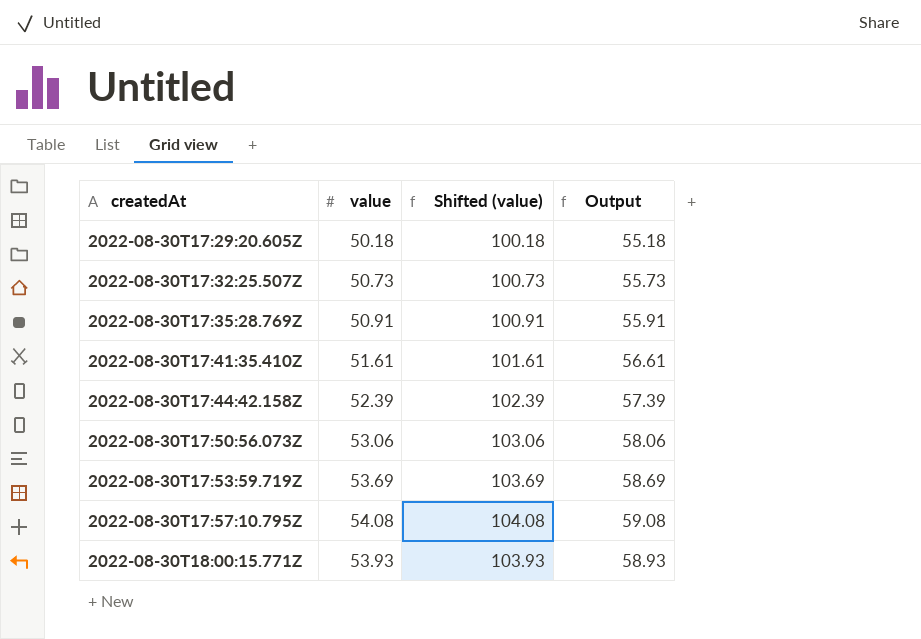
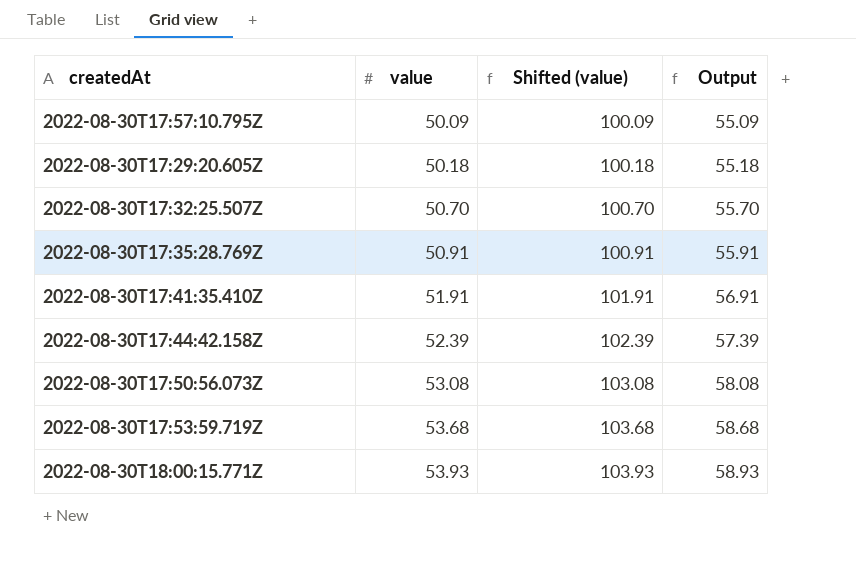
row order: createdAt ascending -> value ascending
2022-08-30T17:57:10.795Z | value: 54.08 -> 50.09
2022-08-30T17:57:10.795Z | Shifted (value): 104.08 -> 100.09
2022-08-30T17:57:10.795Z | Output: 59.08 -> 55.09
2022-08-30T17:32:25.507Z | value: 50.73 -> 50.70
2022-08-30T17:32:25.507Z | Shifted (value): 100.73 -> 100.70
2022-08-30T17:32:25.507Z | Output: 55.73 -> 55.70
2022-08-30T17:41:35.410Z | value: 51.61 -> 51.91
2022-08-30T17:41:35.410Z | Shifted (value): 101.61 -> 101.91
2022-08-30T17:41:35.410Z | Output: 56.61 -> 56.91
2022-08-30T17:50:56.073Z | value: 53.06 -> 53.08
2022-08-30T17:50:56.073Z | Shifted (value): 103.06 -> 103.08
2022-08-30T17:50:56.073Z | Output: 58.06 -> 58.08
2022-08-30T17:53:59.719Z | value: 53.69 -> 53.68
2022-08-30T17:53:59.719Z | Shifted (value): 103.69 -> 103.68
2022-08-30T17:53:59.719Z | Output: 58.69 -> 58.68

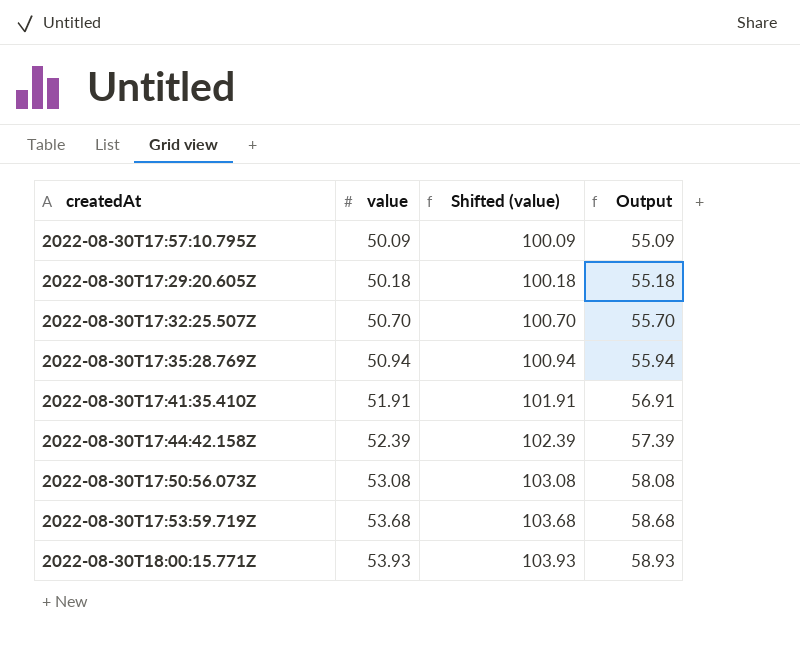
2022-08-30T17:35:28.769Z | value: 50.91 -> 50.94
2022-08-30T17:35:28.769Z | Shifted (value): 100.91 -> 100.94
2022-08-30T17:35:28.769Z | Output: 55.91 -> 55.94

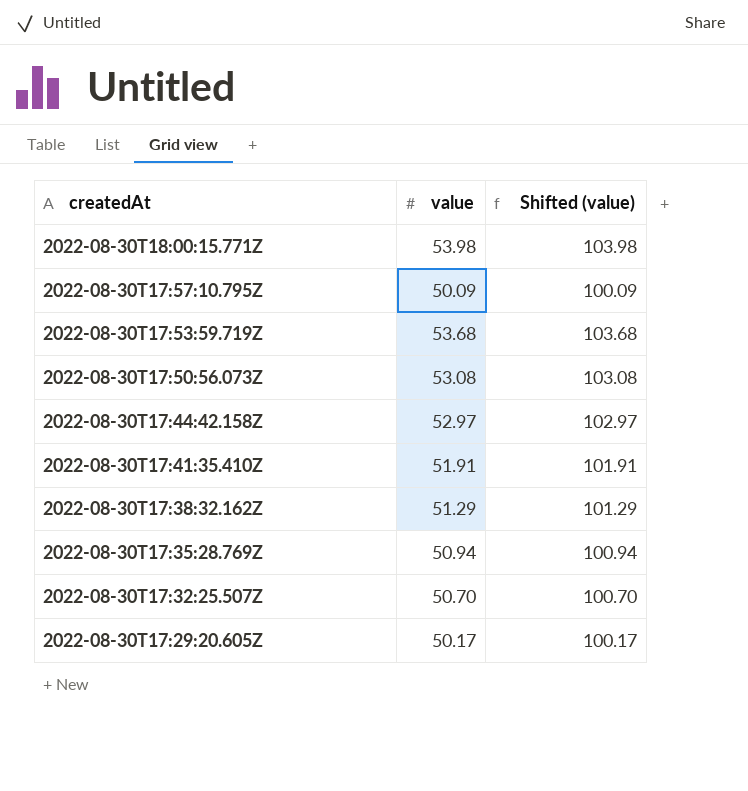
row order: value ascending -> createdAt descending
column Output | formula: [value] + 5 -> none
2022-08-30T18:00:15.771Z | value: 53.93 -> 53.98
2022-08-30T18:00:15.771Z | Shifted (value): 103.93 -> 103.98
2022-08-30T17:44:42.158Z | value: 52.39 -> 52.97
2022-08-30T17:44:42.158Z | Shifted (value): 102.39 -> 102.97
row 2022-08-30T17:38:32.162Z: none -> 51.29 | 101.29
2022-08-30T17:29:20.605Z | value: 50.18 -> 50.17
2022-08-30T17:29:20.605Z | Shifted (value): 100.18 -> 100.17

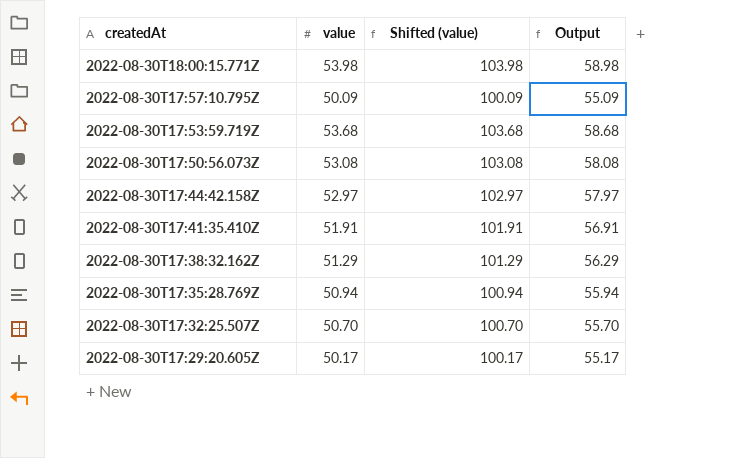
column Output | formula: none -> [value] + 5

